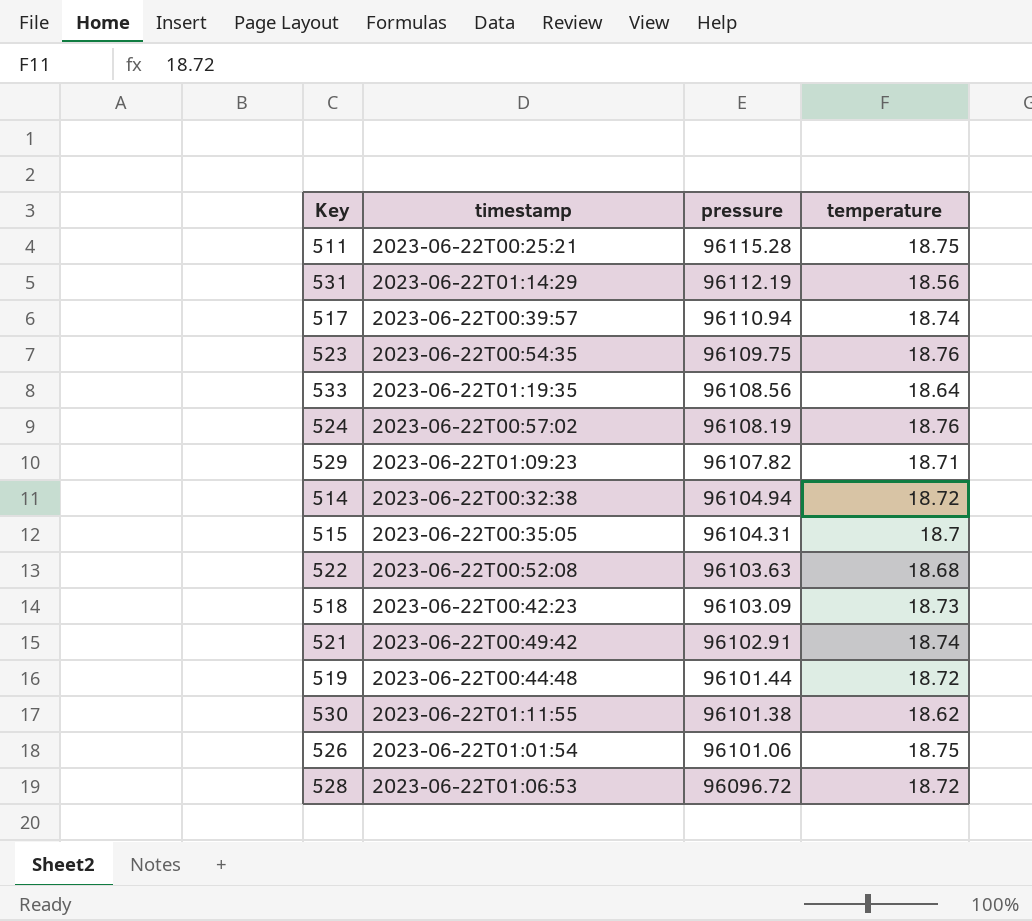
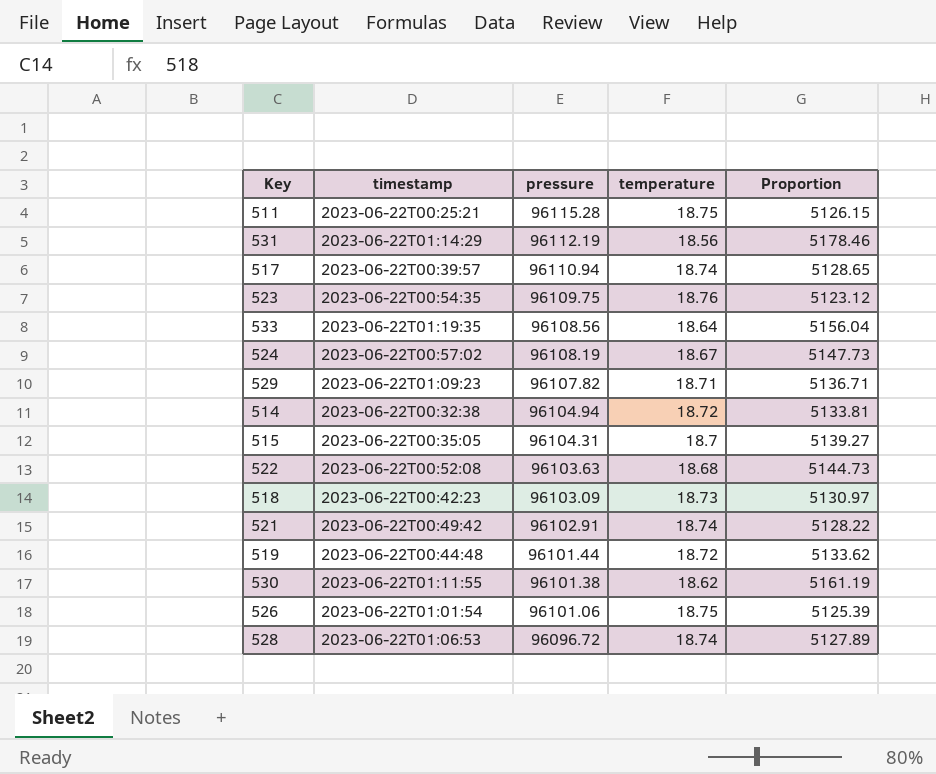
column Proportion | formula: none -> [pressure] / [temperature]
524 | temperature: 18.76 -> 18.67
528 | temperature: 18.72 -> 18.74

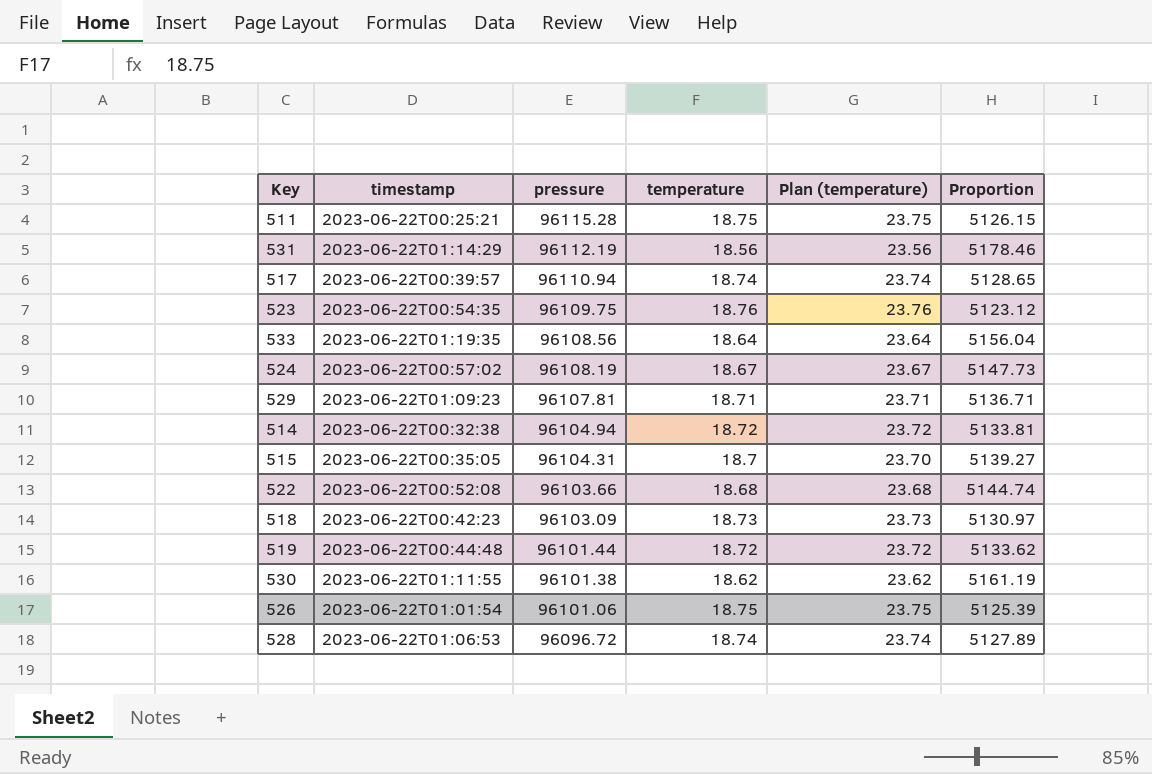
column Plan (temperature) | formula: none -> [temperature] + 5
row 521: 2023-06-22T00:49:42 | 96102.91 | 18.74 | 5128.22 -> none
529 | pressure: 96107.82 -> 96107.81
522 | pressure: 96103.63 -> 96103.66
522 | Proportion: 5144.73 -> 5144.74

